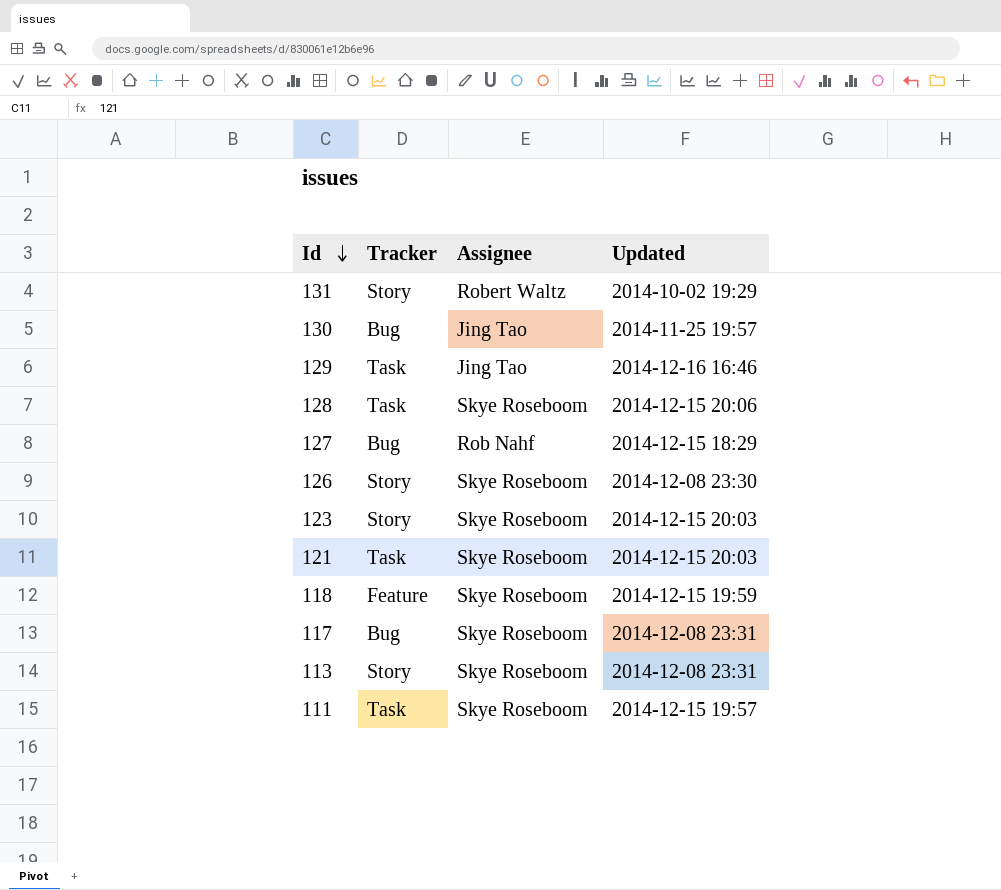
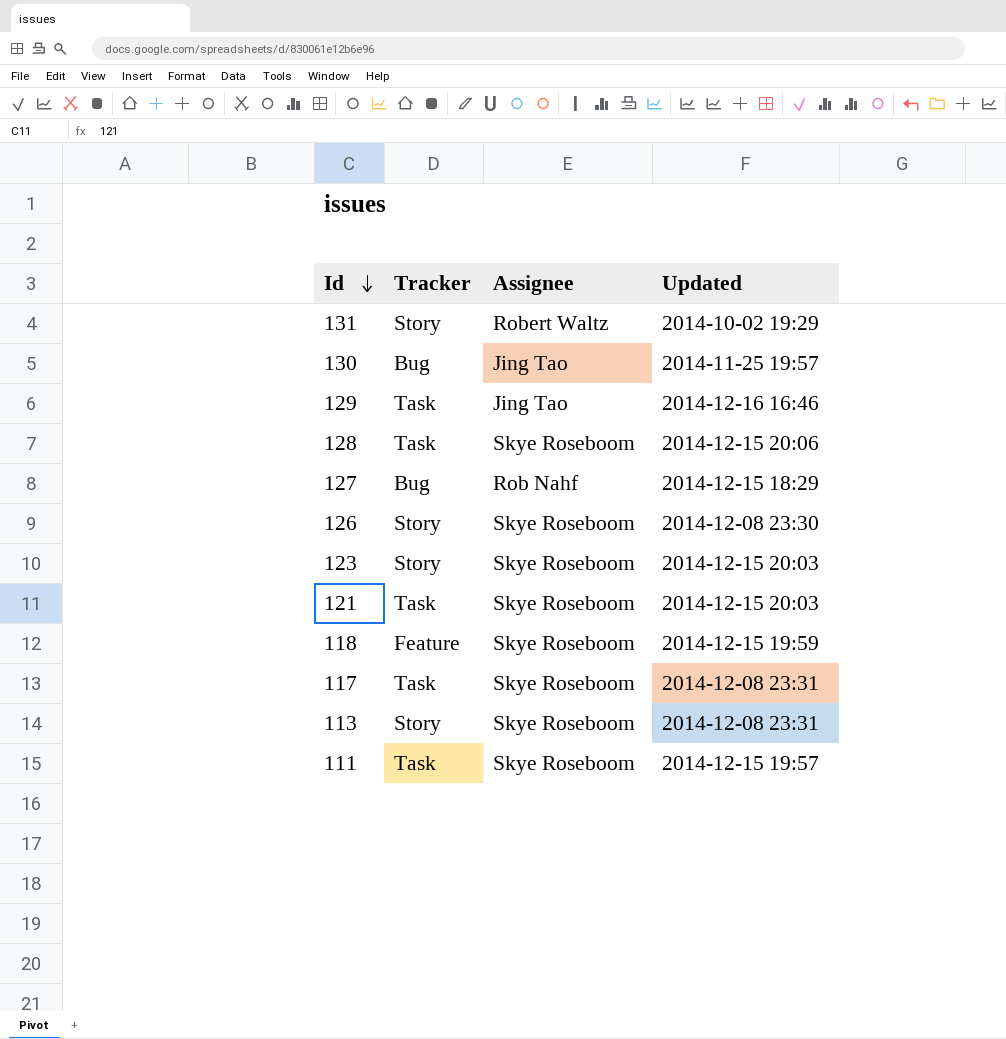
117 | Tracker: Bug -> Task

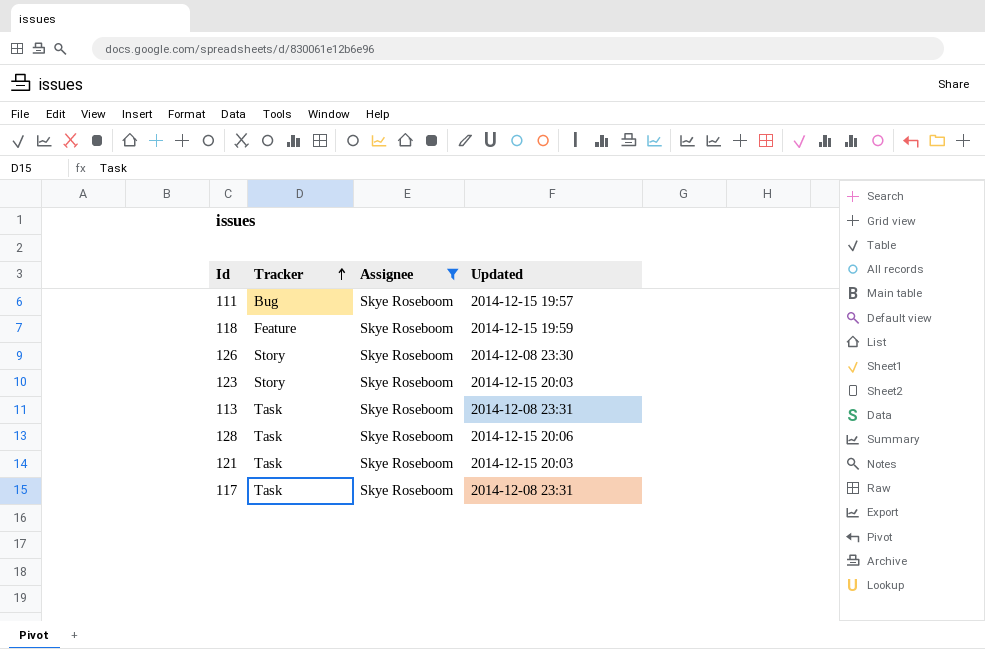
filter: none -> Assignee = Skye Roseboom
row order: Id descending -> Tracker ascending
111 | Tracker: Task -> Bug
113 | Tracker: Story -> Task

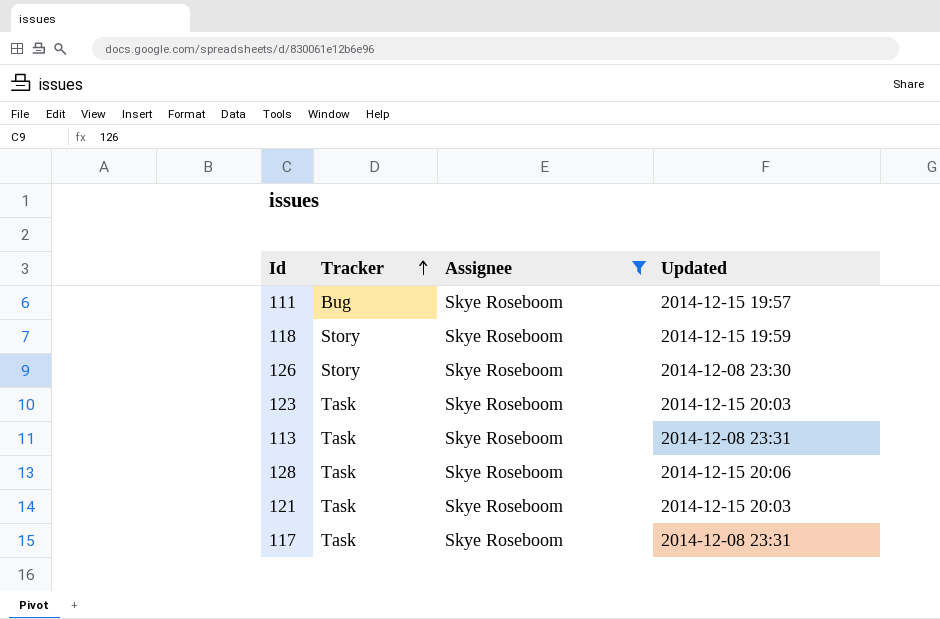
118 | Tracker: Feature -> Story
123 | Tracker: Story -> Task

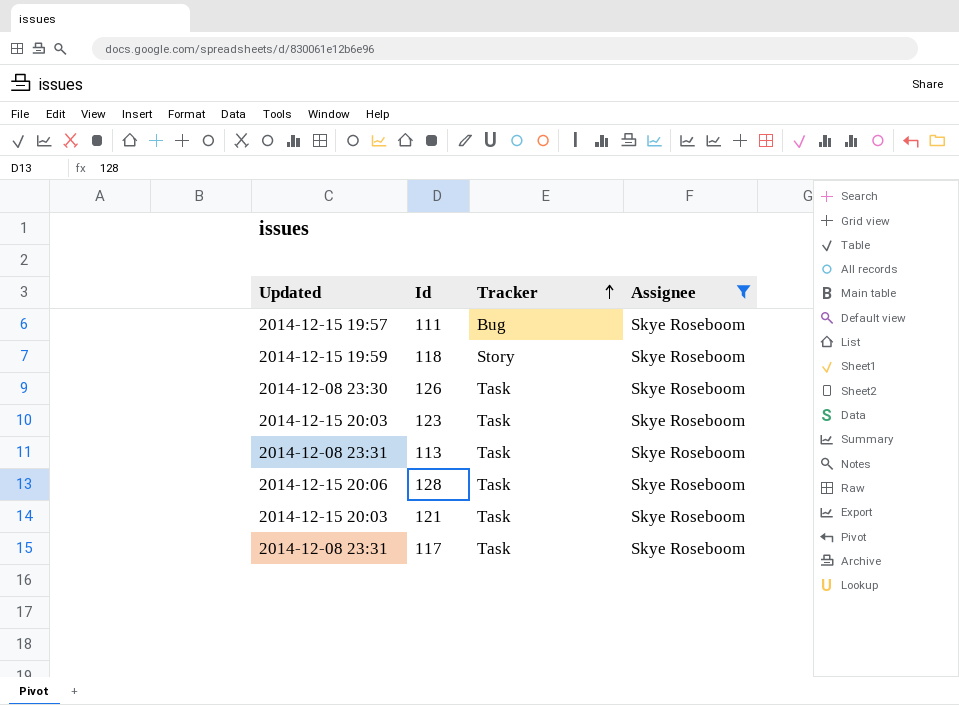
column Updated | position: 4 -> 1
126 | Tracker: Story -> Task

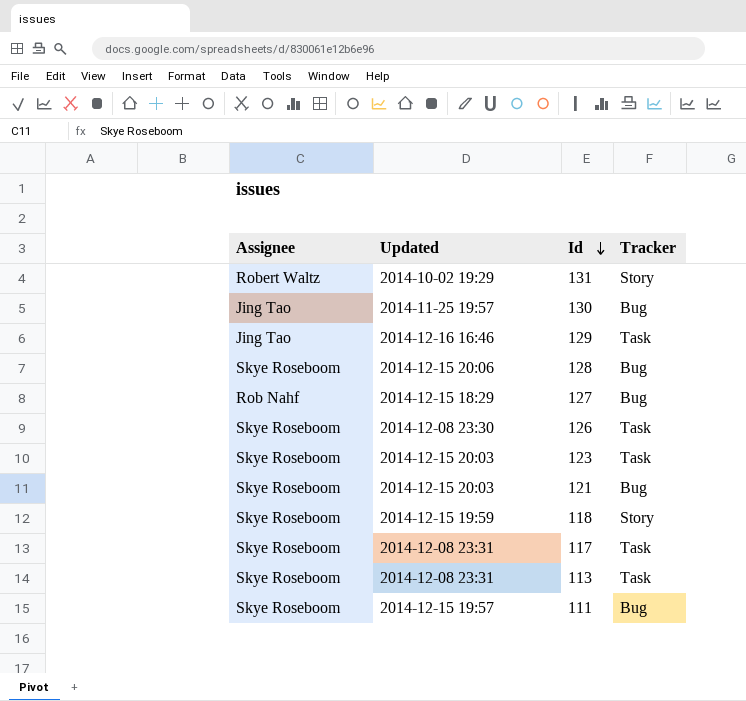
filter: Assignee = Skye Roseboom -> none
row order: Tracker ascending -> Id descending
column Assignee | position: 4 -> 1
128 | Tracker: Task -> Bug
121 | Tracker: Task -> Bug

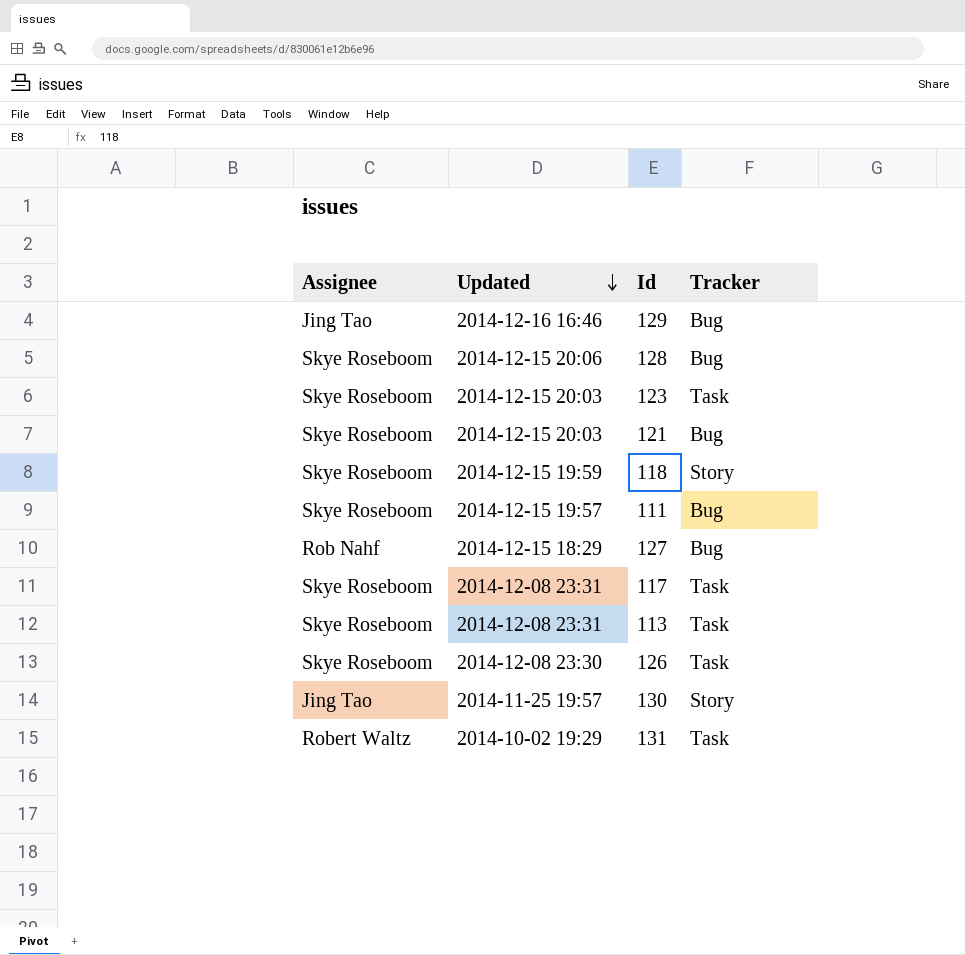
row order: Id descending -> Updated descending
129 | Tracker: Task -> Bug
130 | Tracker: Bug -> Story
131 | Tracker: Story -> Task

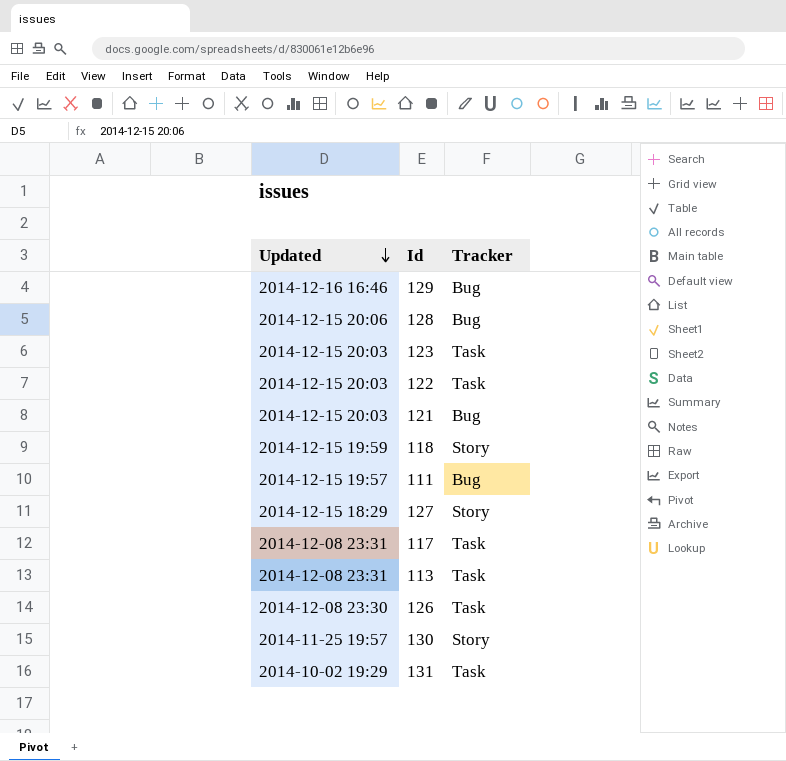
column Assignee | position: 1 -> none
row 122: none -> 2014-12-15 20:03 | Task
127 | Tracker: Bug -> Story

